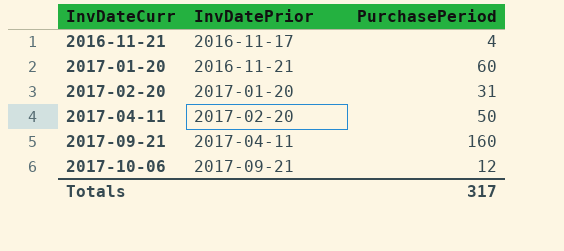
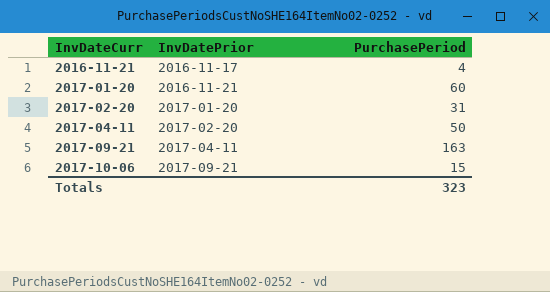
2017-09-21 | PurchasePeriod: 160 -> 163
2017-10-06 | PurchasePeriod: 12 -> 15
Totals | PurchasePeriod: 317 -> 323

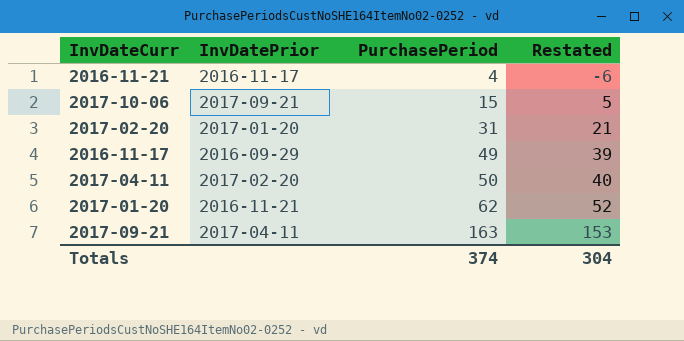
row order: InvDateCurr ascending -> PurchasePeriod ascending
column Restated | formula: none -> [PurchasePeriod] - 10
row 2016-11-17: none -> 2016-09-29 | 49 | 39
2017-01-20 | PurchasePeriod: 60 -> 62
Totals | PurchasePeriod: 323 -> 374

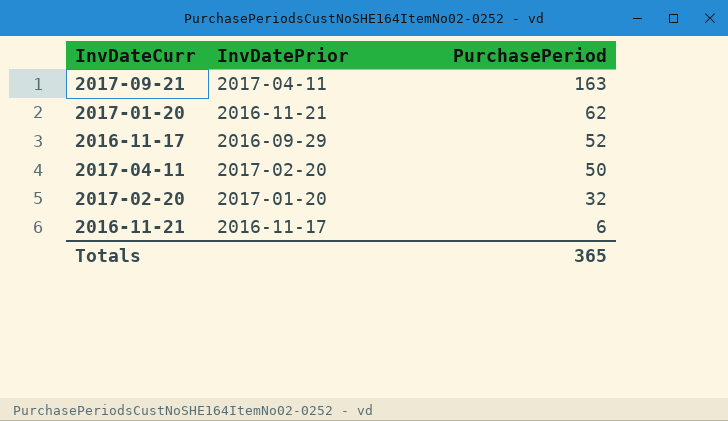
row order: PurchasePeriod ascending -> PurchasePeriod descending
column Restated | formula: [PurchasePeriod] - 10 -> none
row 2017-10-06: 2017-09-21 | 15 | 5 -> none
2016-11-17 | PurchasePeriod: 49 -> 52
2017-02-20 | PurchasePeriod: 31 -> 32
2016-11-21 | PurchasePeriod: 4 -> 6
Totals | PurchasePeriod: 374 -> 365

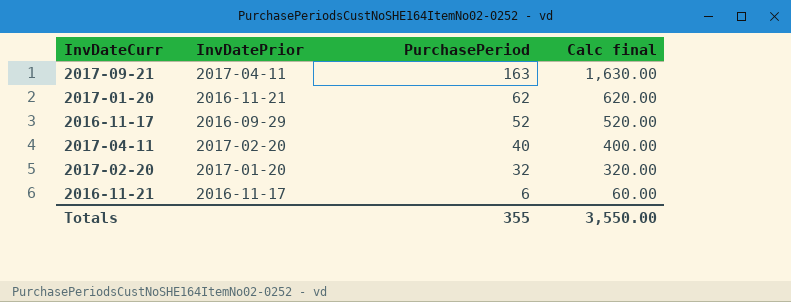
column Calc final | formula: none -> [PurchasePeriod] * 10
2017-04-11 | PurchasePeriod: 50 -> 40
Totals | PurchasePeriod: 365 -> 355

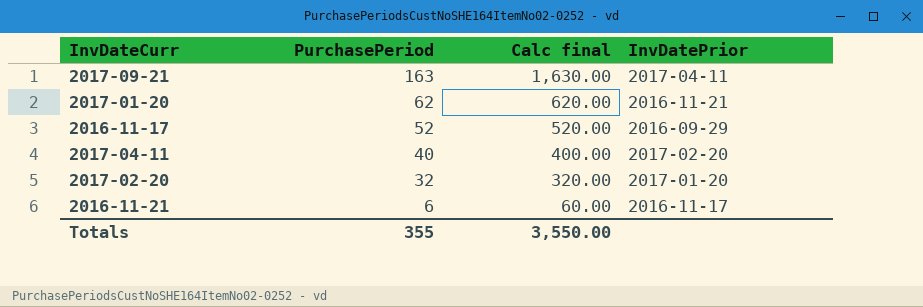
column InvDatePrior | position: 2 -> 4

